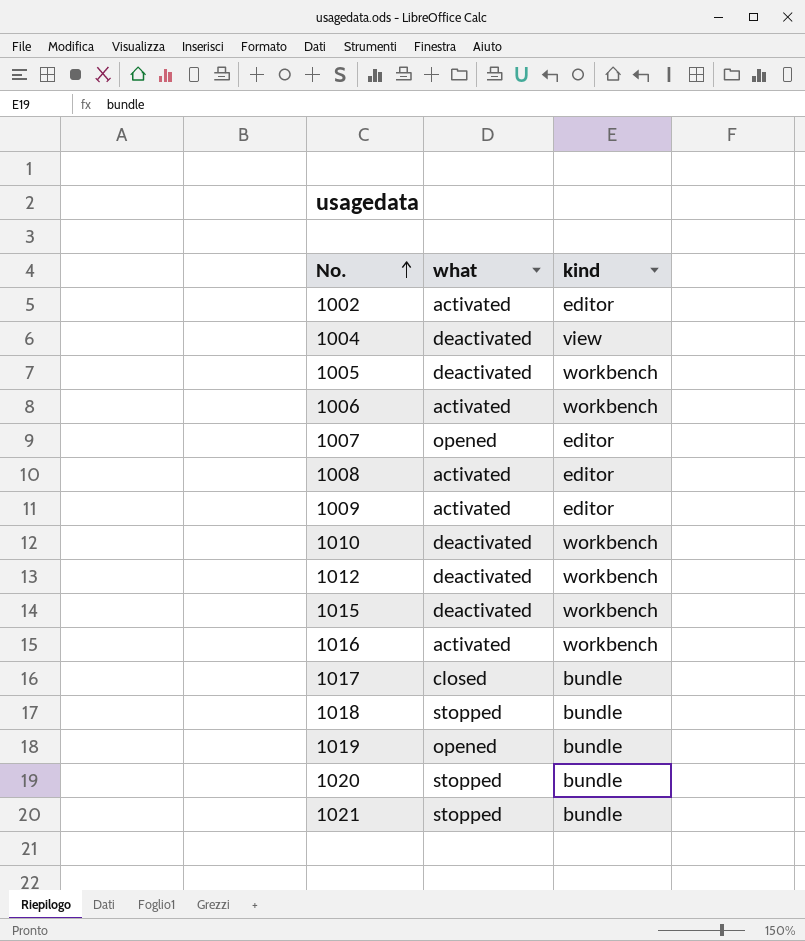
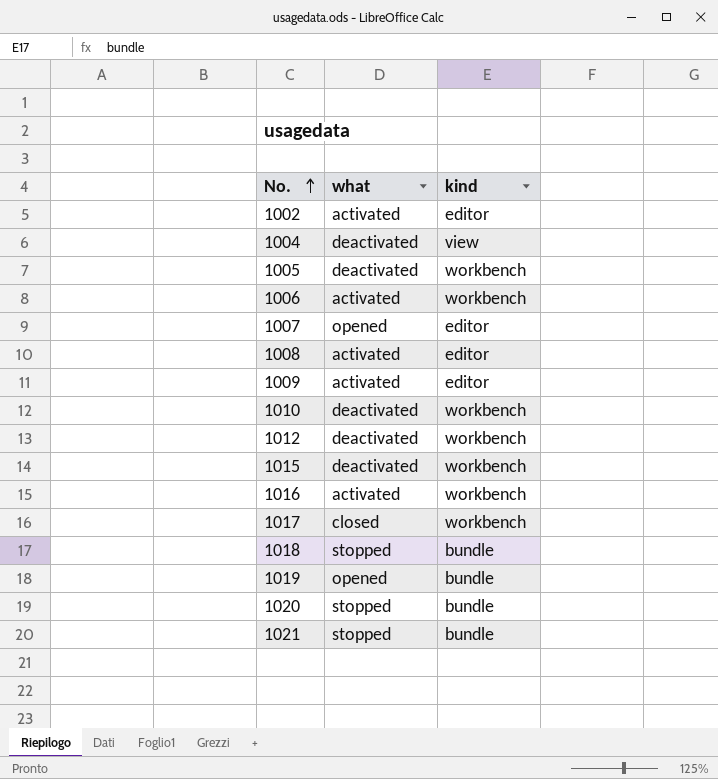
1017 | kind: bundle -> workbench

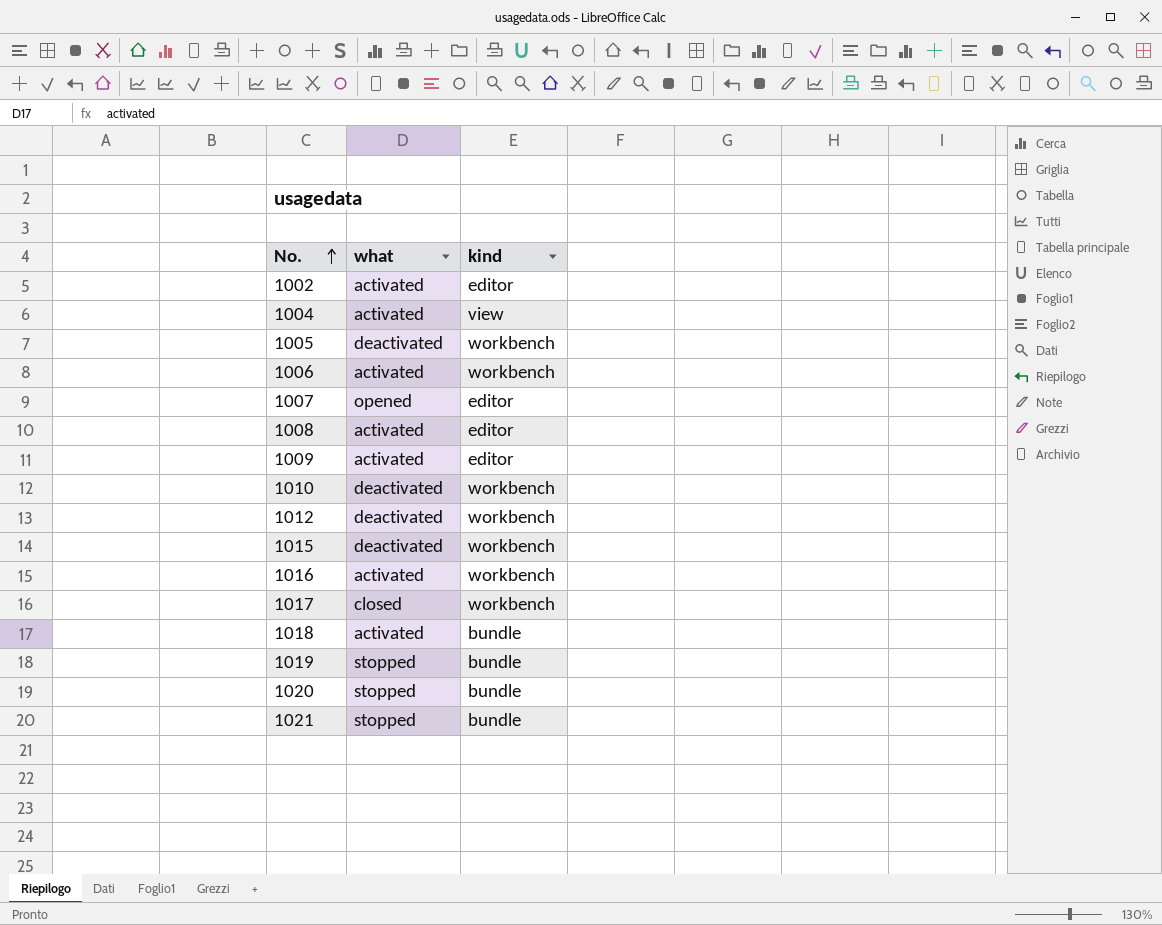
1004 | what: deactivated -> activated
1018 | what: stopped -> activated
1019 | what: opened -> stopped

